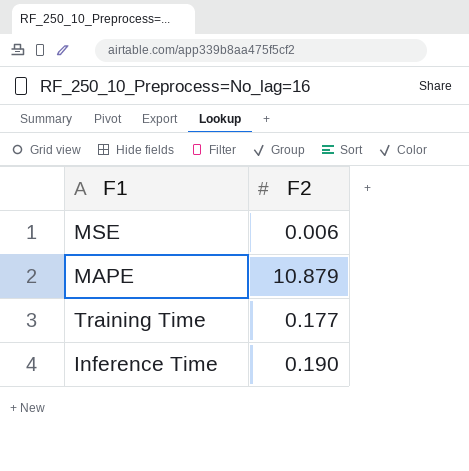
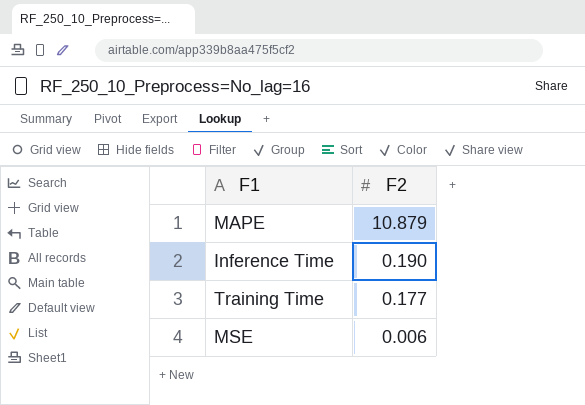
row order: none -> F2 descending

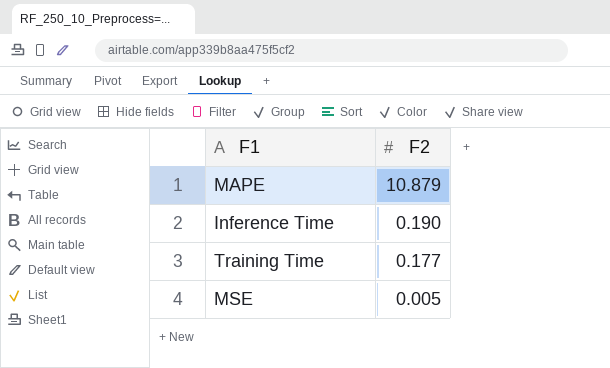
MSE | F2: 0.006 -> 0.005

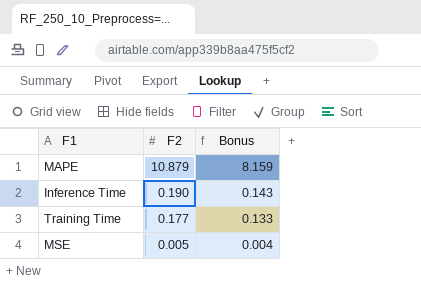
column Bonus | formula: none -> [F2] * 0.75

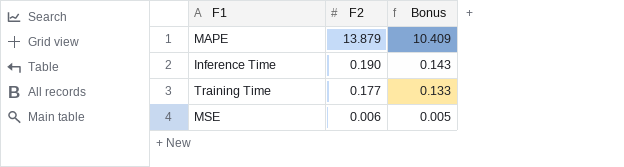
MAPE | F2: 10.879 -> 13.879
MAPE | Bonus: 8.159 -> 10.409
MSE | F2: 0.005 -> 0.006
MSE | Bonus: 0.004 -> 0.005

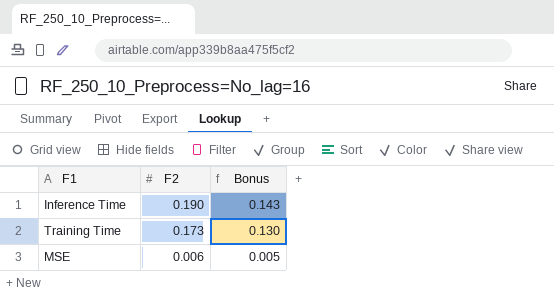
row MAPE: 13.879 | 10.409 -> none
Training Time | F2: 0.177 -> 0.173
Training Time | Bonus: 0.133 -> 0.130

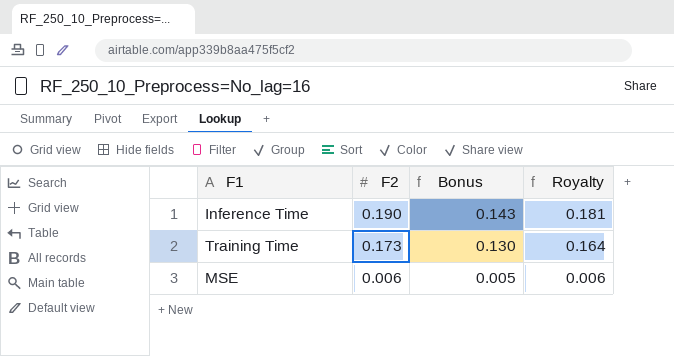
column Royalty | formula: none -> [F2] * 0.95

